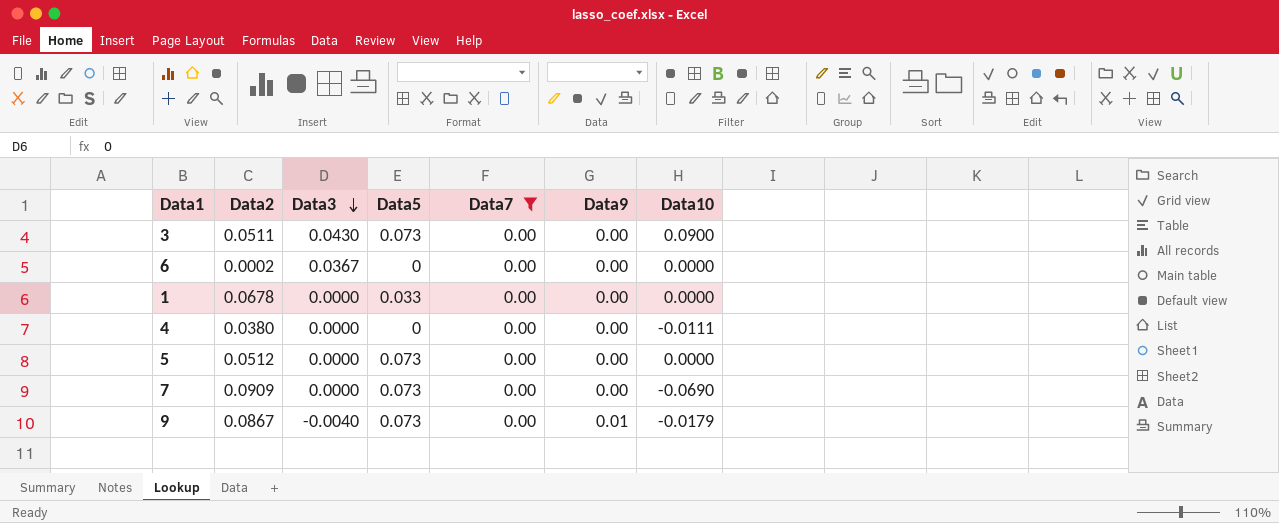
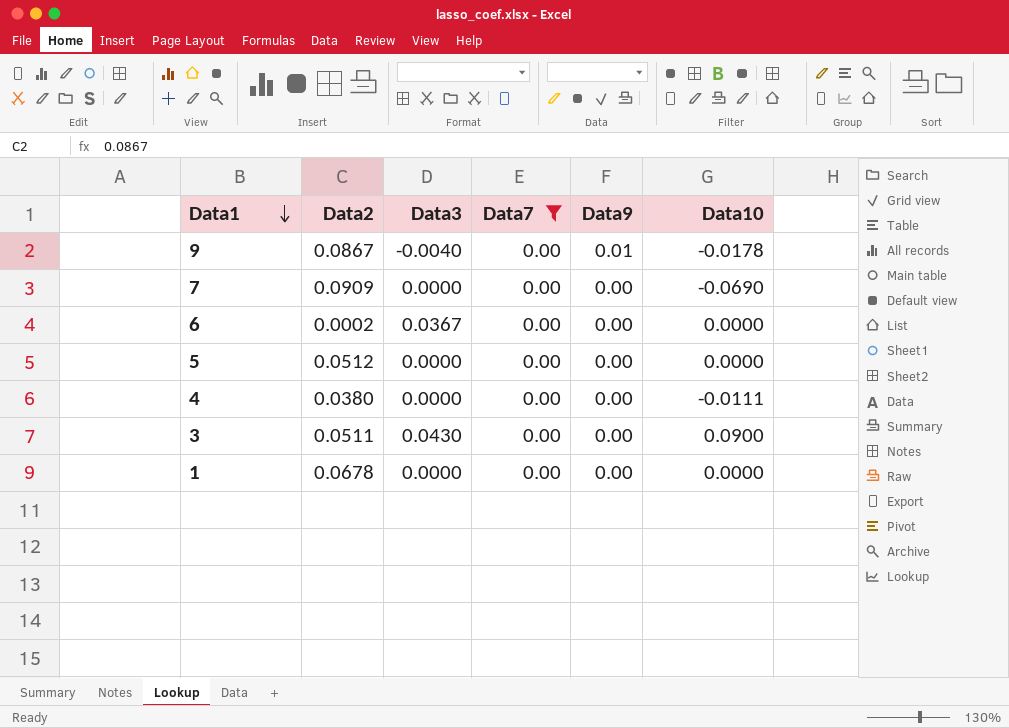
row order: Data3 descending -> Data1 descending
column Data5 | position: 4 -> none
9 | Data10: -0.0179 -> -0.0178

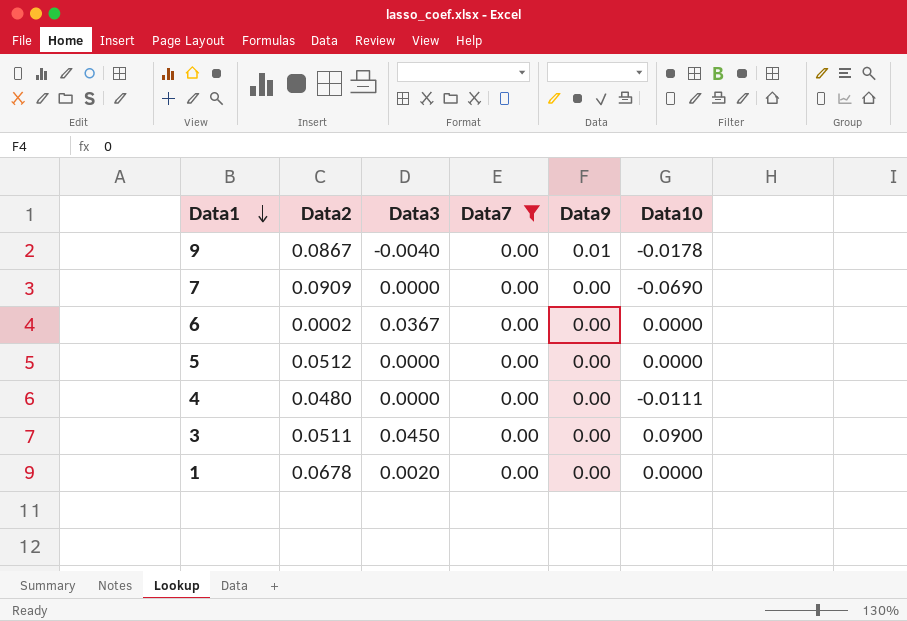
4 | Data2: 0.0380 -> 0.0480
3 | Data3: 0.0430 -> 0.0450
1 | Data3: 0.0000 -> 0.0020

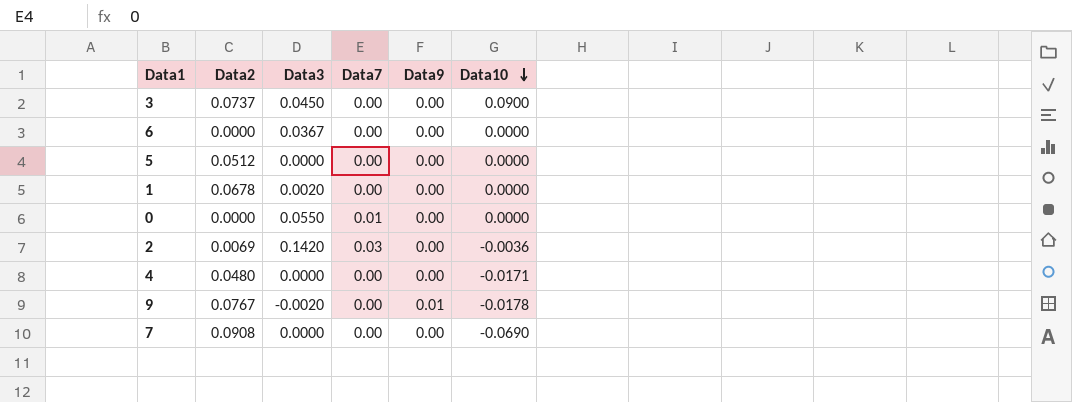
filter: Data7 = 0.00 -> none
row order: Data1 descending -> Data10 descending
3 | Data2: 0.0511 -> 0.0737
6 | Data2: 0.0002 -> 0.0000
4 | Data10: -0.0111 -> -0.0171
9 | Data2: 0.0867 -> 0.0767
9 | Data3: -0.0040 -> -0.0020
7 | Data2: 0.0909 -> 0.0908

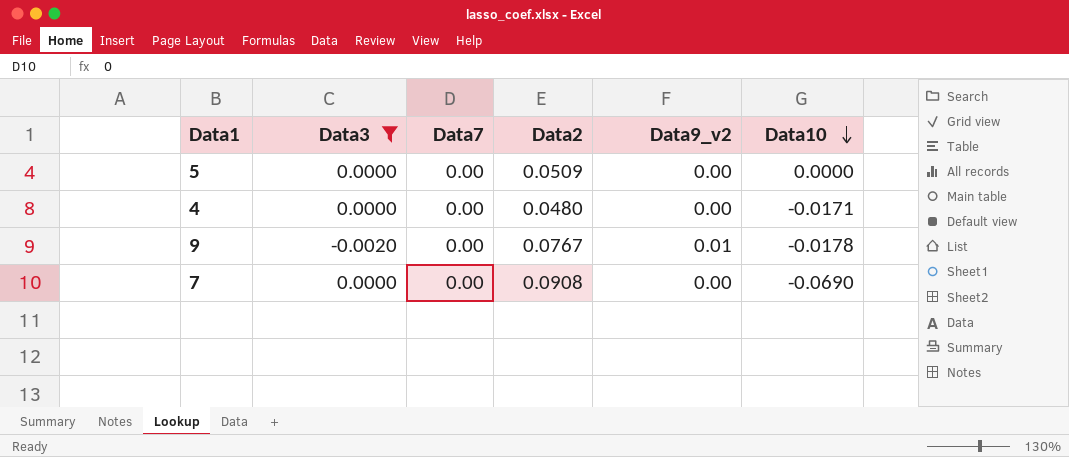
filter: none -> Data3 <= 0.0000
column Data2 | position: 2 -> 4
column name: Data9 -> Data9_v2
5 | Data2: 0.0512 -> 0.0509

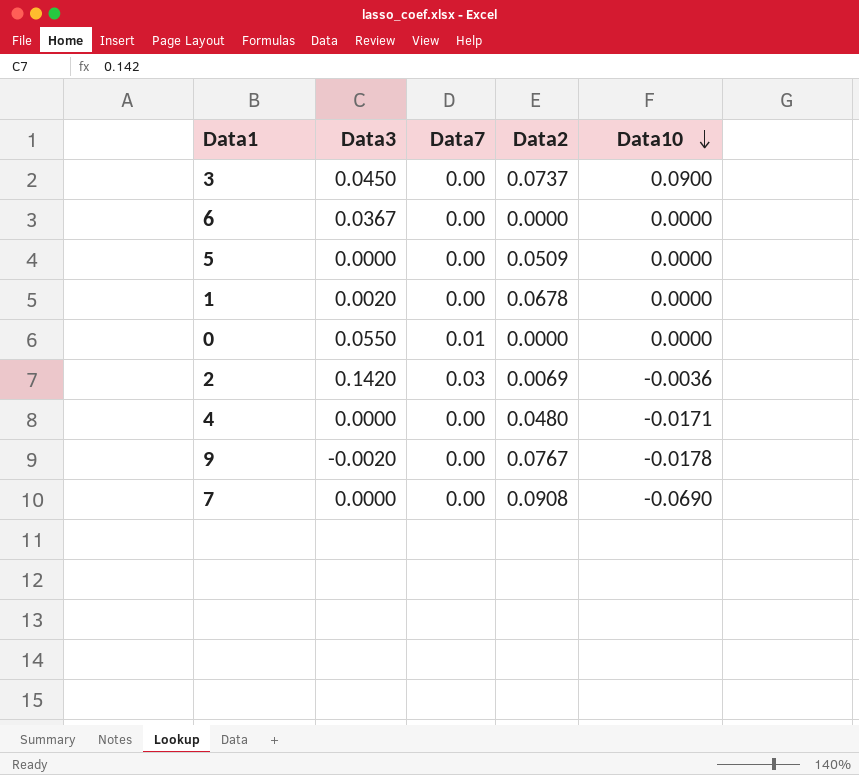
filter: Data3 <= 0.0000 -> none
column Data9_v2 | position: 5 -> none

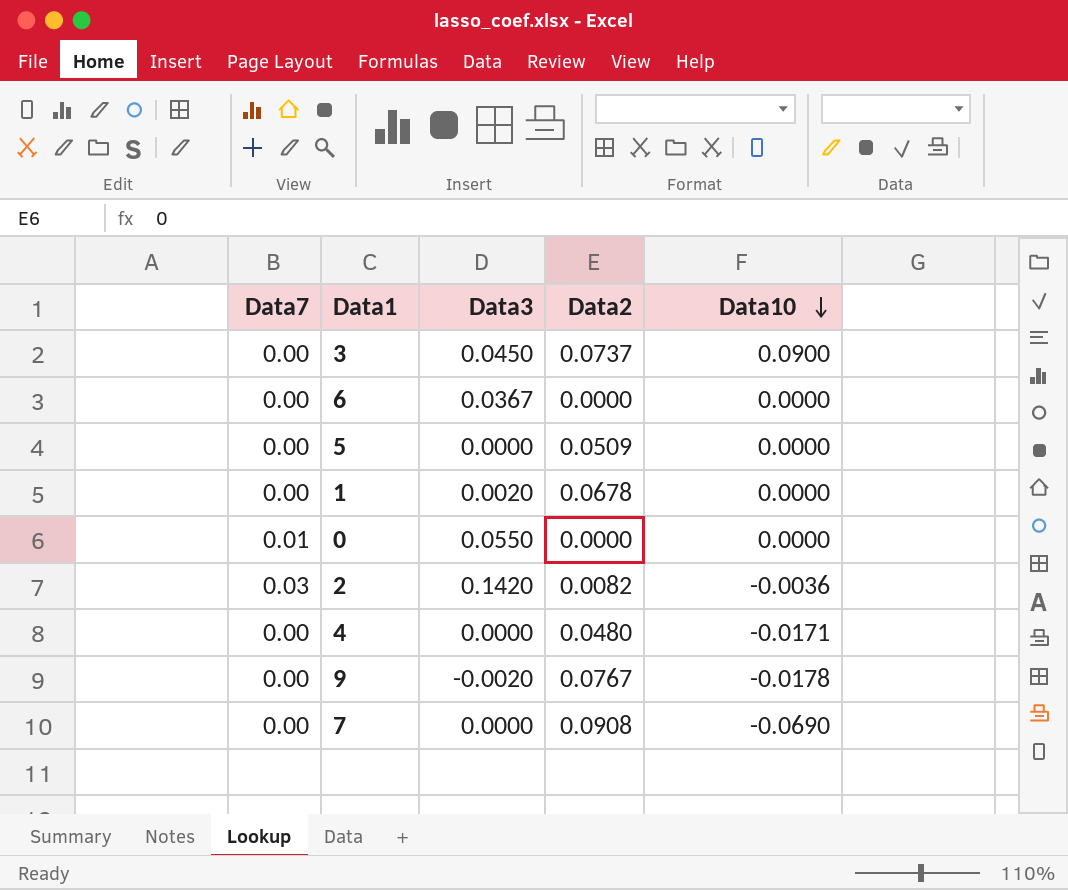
column Data7 | position: 3 -> 1
2 | Data2: 0.0069 -> 0.0082

